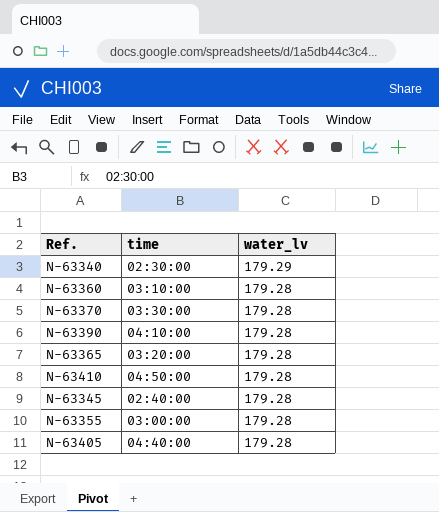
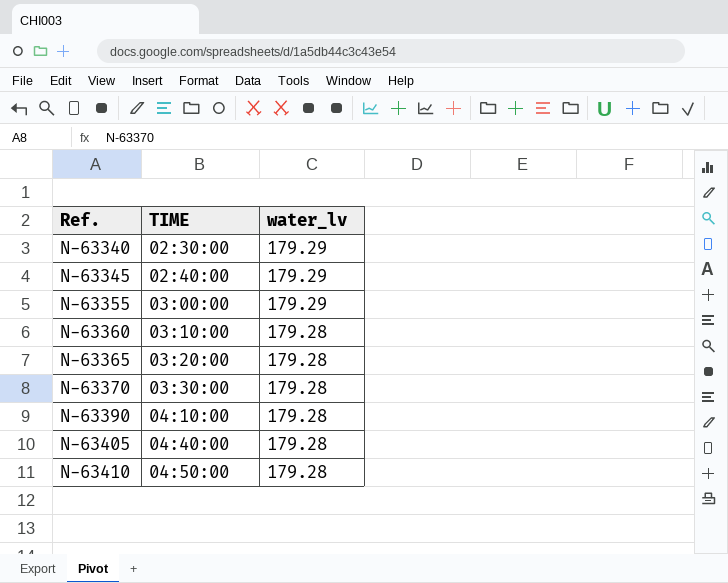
row order: water_lv descending -> Ref. ascending
column name: time -> TIME
N-63345 | water_lv: 179.28 -> 179.29
N-63355 | water_lv: 179.28 -> 179.29

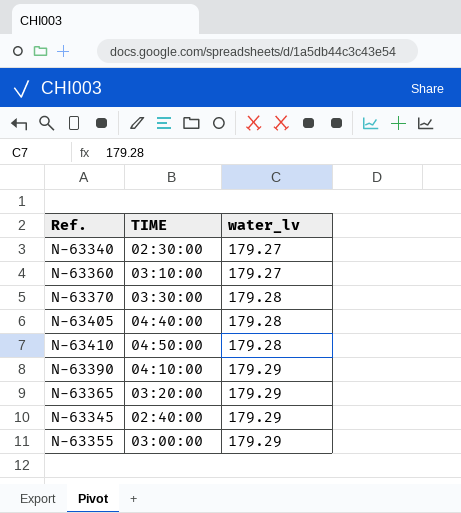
row order: Ref. ascending -> water_lv ascending
N-63340 | water_lv: 179.29 -> 179.27
N-63360 | water_lv: 179.28 -> 179.27
N-63390 | water_lv: 179.28 -> 179.29
N-63365 | water_lv: 179.28 -> 179.29

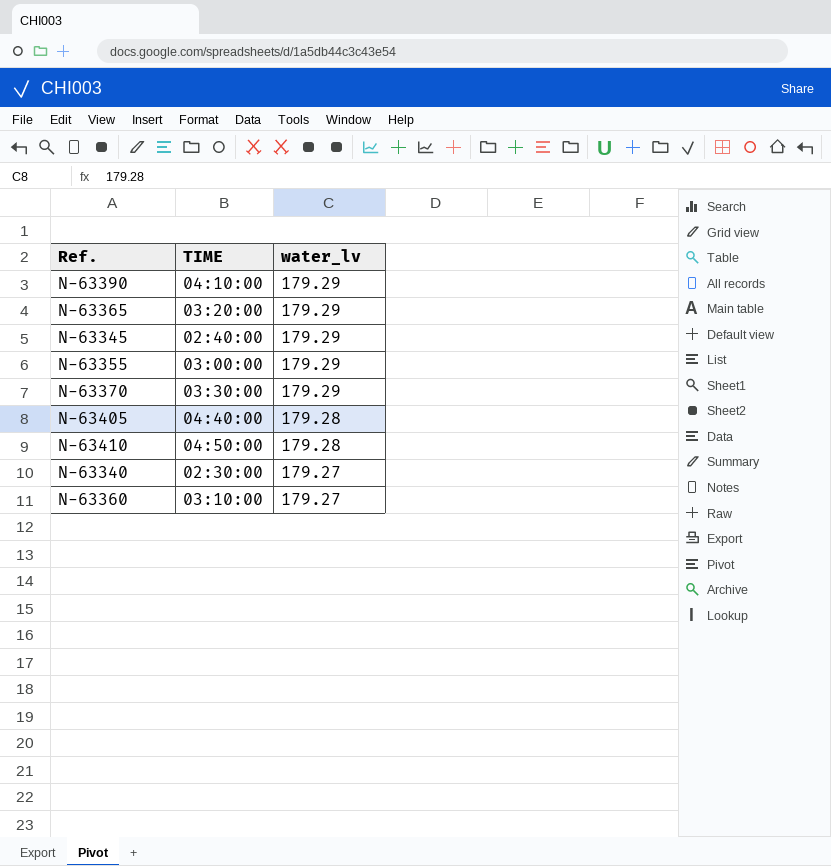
row order: water_lv ascending -> water_lv descending
N-63370 | water_lv: 179.28 -> 179.29

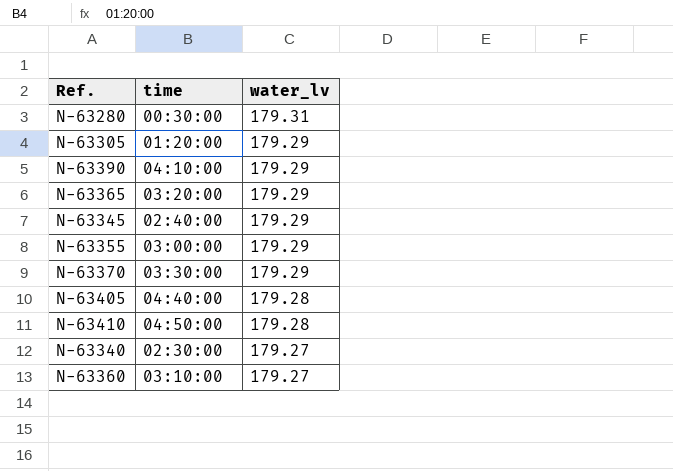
column name: TIME -> time
row N-63280: none -> 00:30:00 | 179.31
row N-63305: none -> 01:20:00 | 179.29

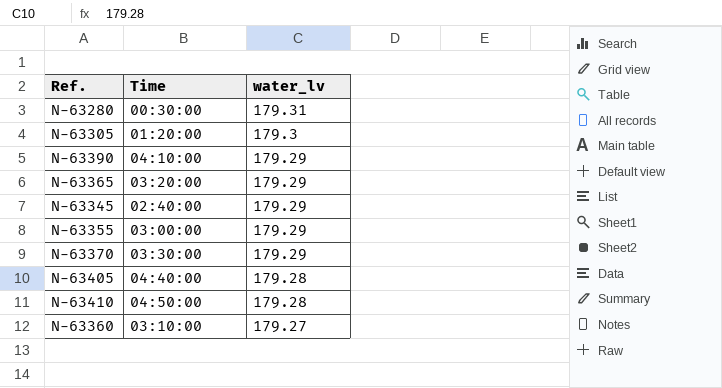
column name: time -> Time
row N-63340: 02:30:00 | 179.27 -> none
N-63305 | water_lv: 179.29 -> 179.3

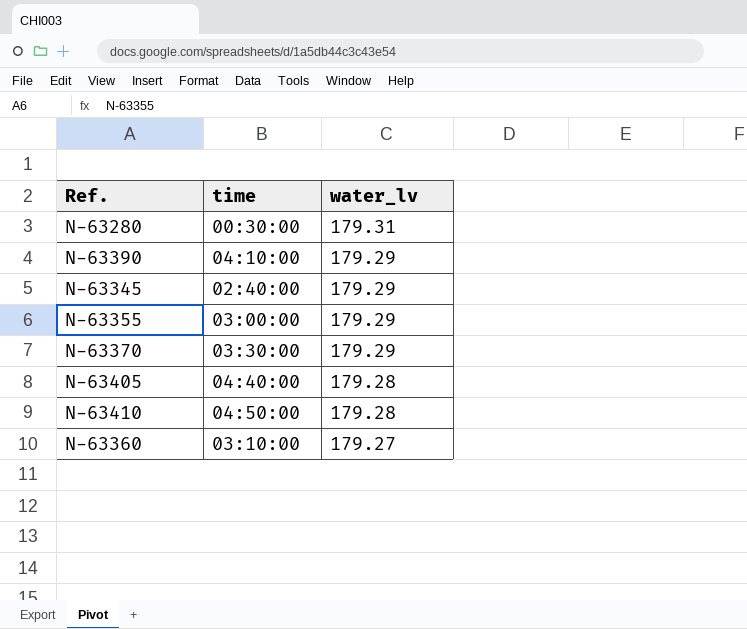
column name: Time -> time
row N-63305: 01:20:00 | 179.3 -> none
row N-63365: 03:20:00 | 179.29 -> none

